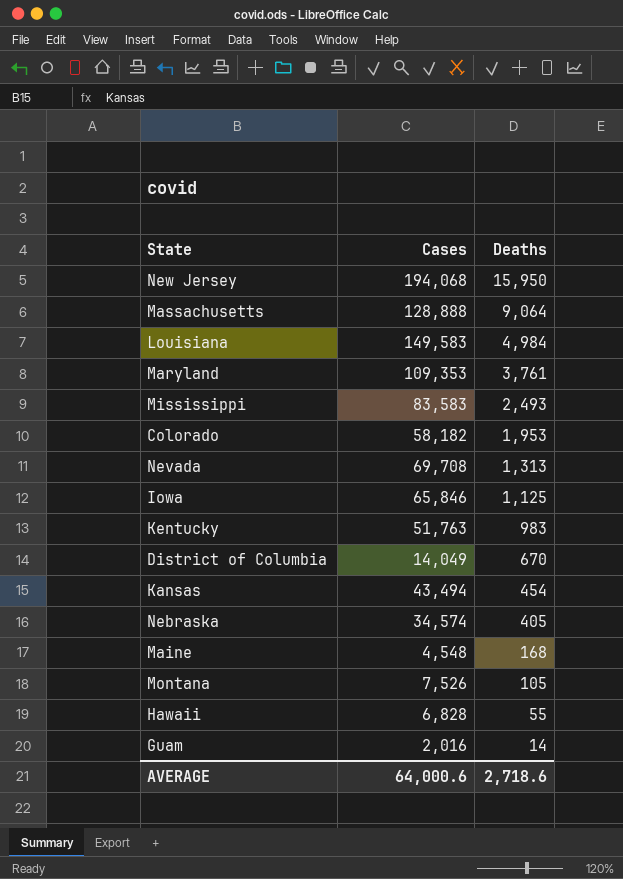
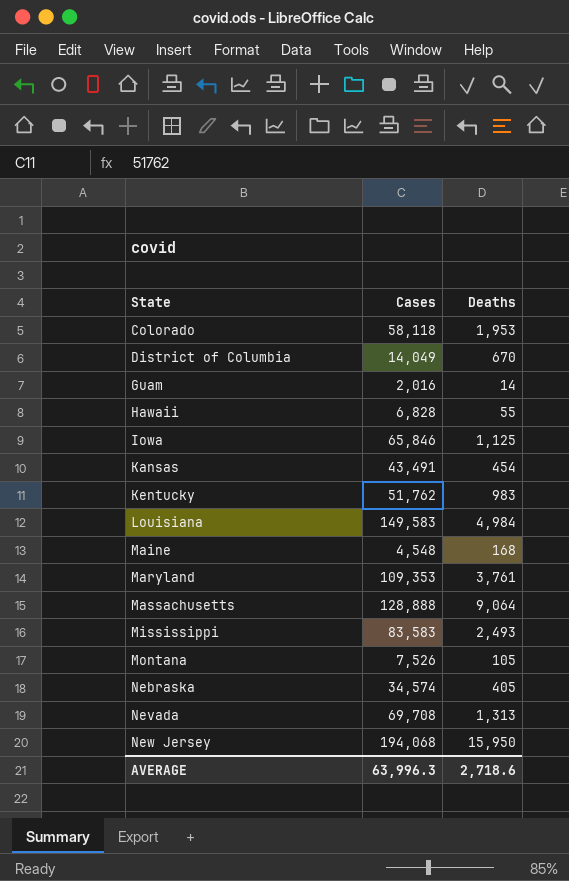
row order: Deaths descending -> State ascending
Colorado | Cases: 58,182 -> 58,118
Kansas | Cases: 43,494 -> 43,491
Kentucky | Cases: 51,763 -> 51,762
AVERAGE | Cases: 64,000.6 -> 63,996.3

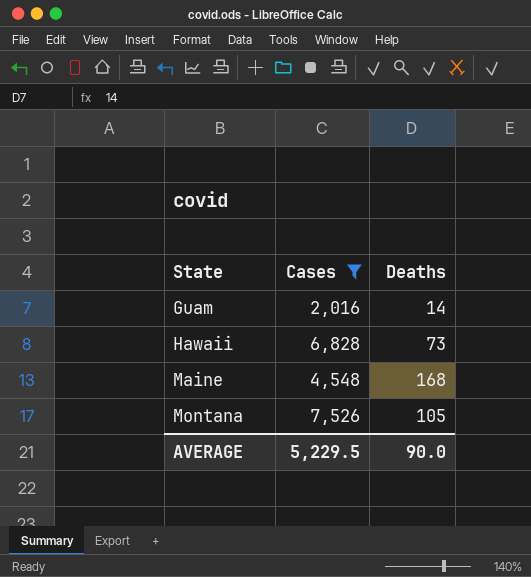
filter: none -> Cases <= 7,526
Hawaii | Deaths: 55 -> 73
AVERAGE | Cases: 63,996.3 -> 5,229.5
AVERAGE | Deaths: 2,718.6 -> 90.0

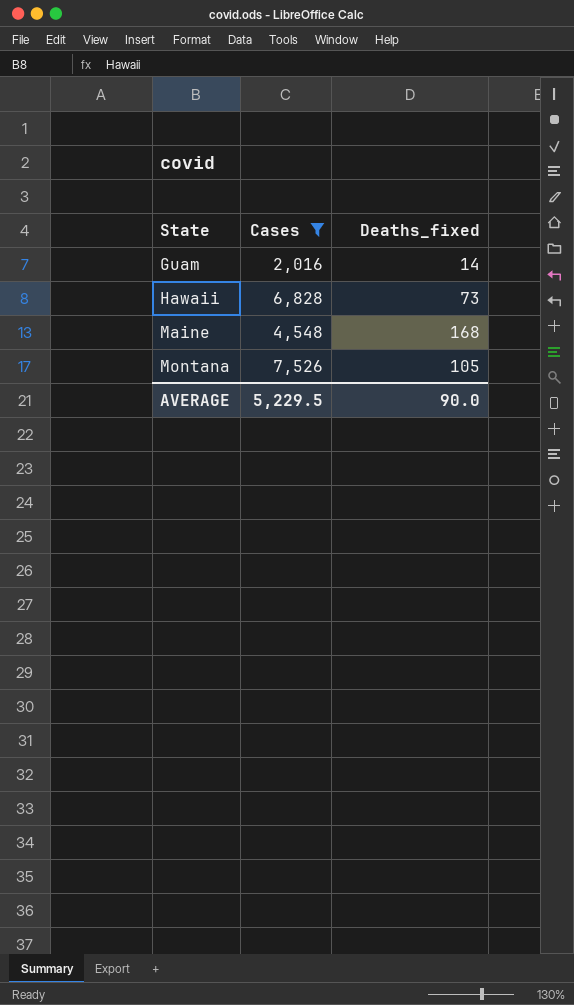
column name: Deaths -> Deaths_fixed

